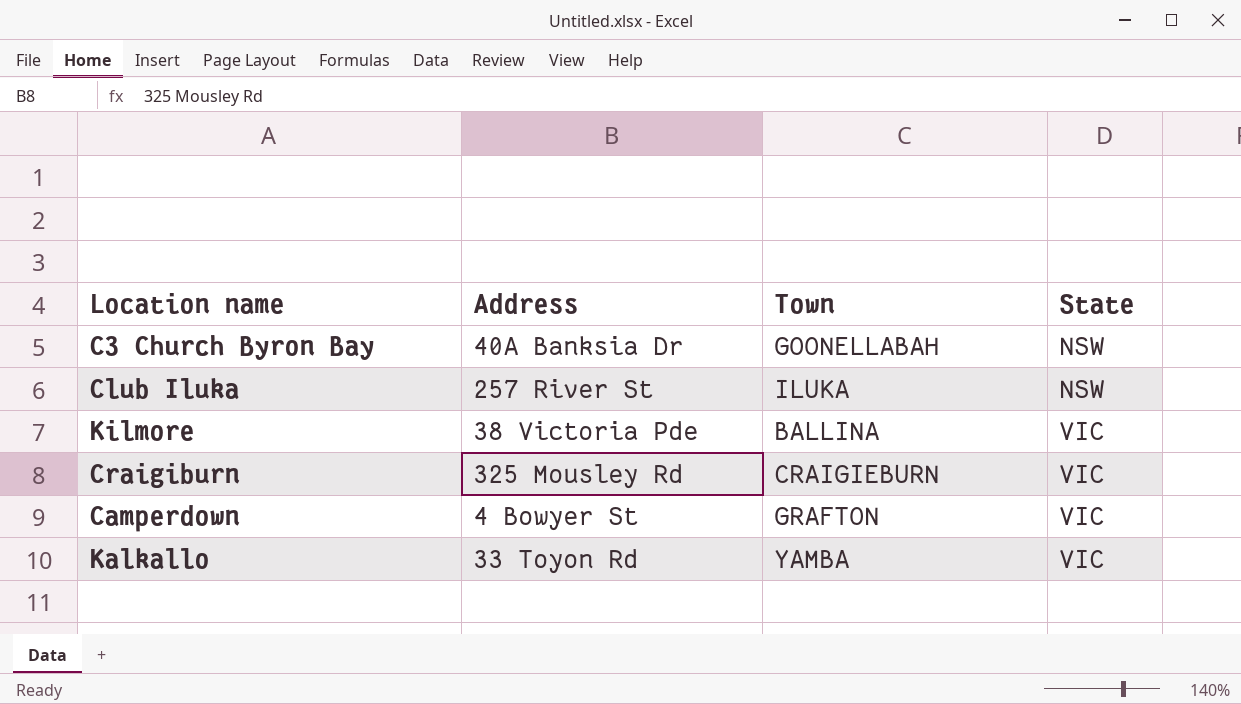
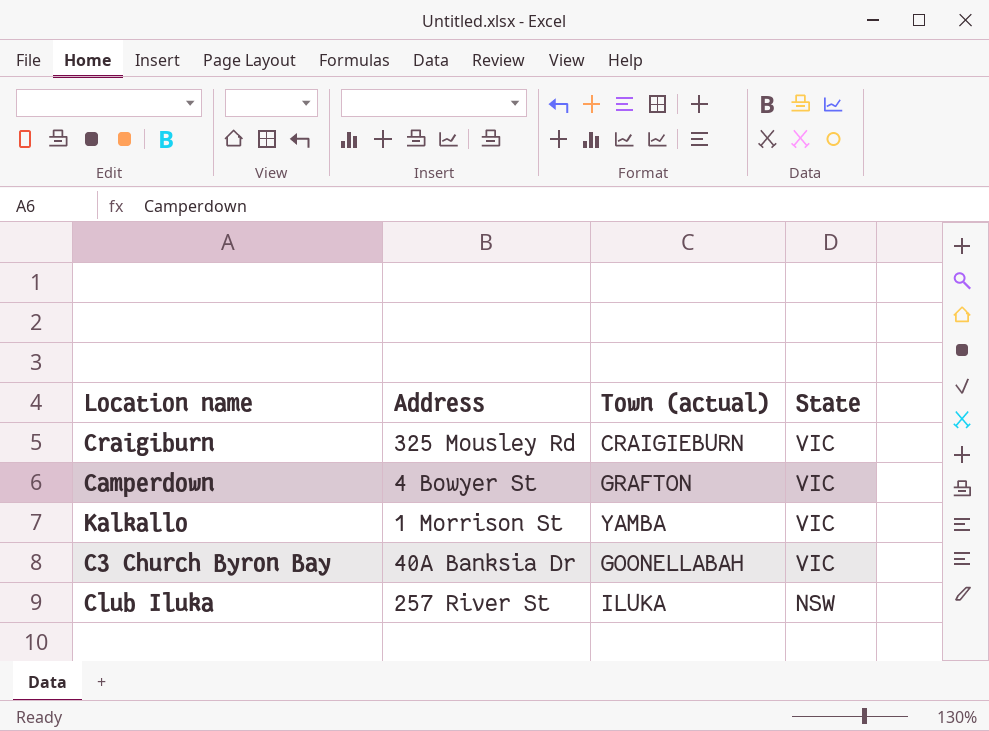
row order: State ascending -> State descending
column name: Town -> Town (actual)
row Kilmore: 38 Victoria Pde | BALLINA | VIC -> none
Kalkallo | Address: 33 Toyon Rd -> 1 Morrison St
C3 Church Byron Bay | State: NSW -> VIC

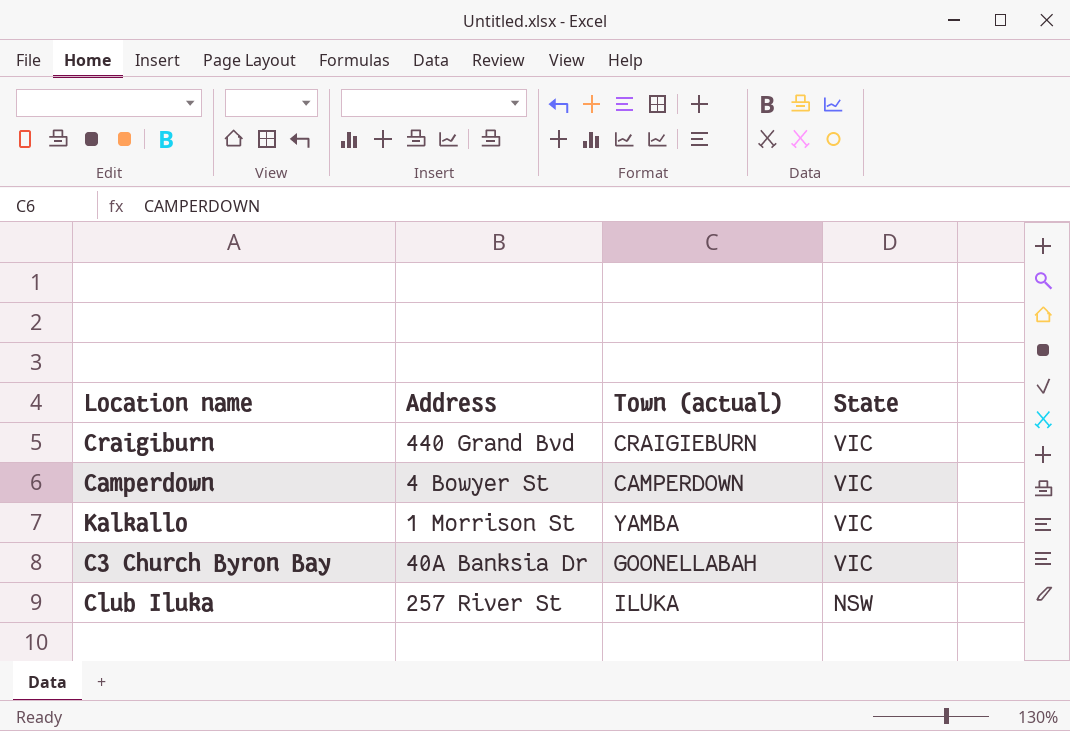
Craigiburn | Address: 325 Mousley Rd -> 440 Grand Bvd
Camperdown | Town (actual): GRAFTON -> CAMPERDOWN

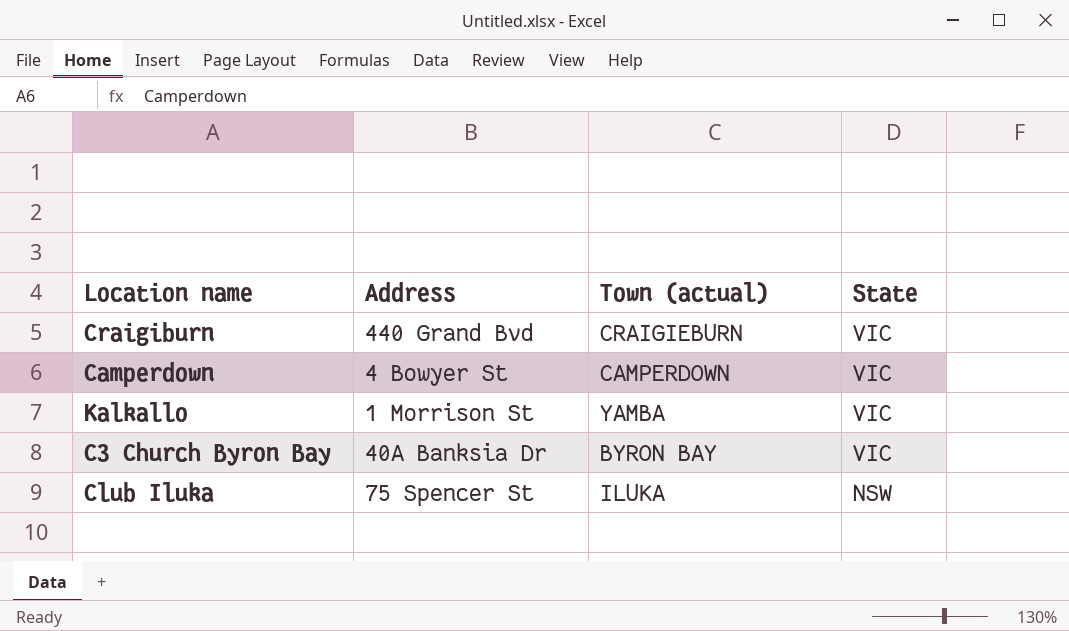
C3 Church Byron Bay | Town (actual): GOONELLABAH -> BYRON BAY
Club Iluka | Address: 257 River St -> 75 Spencer St

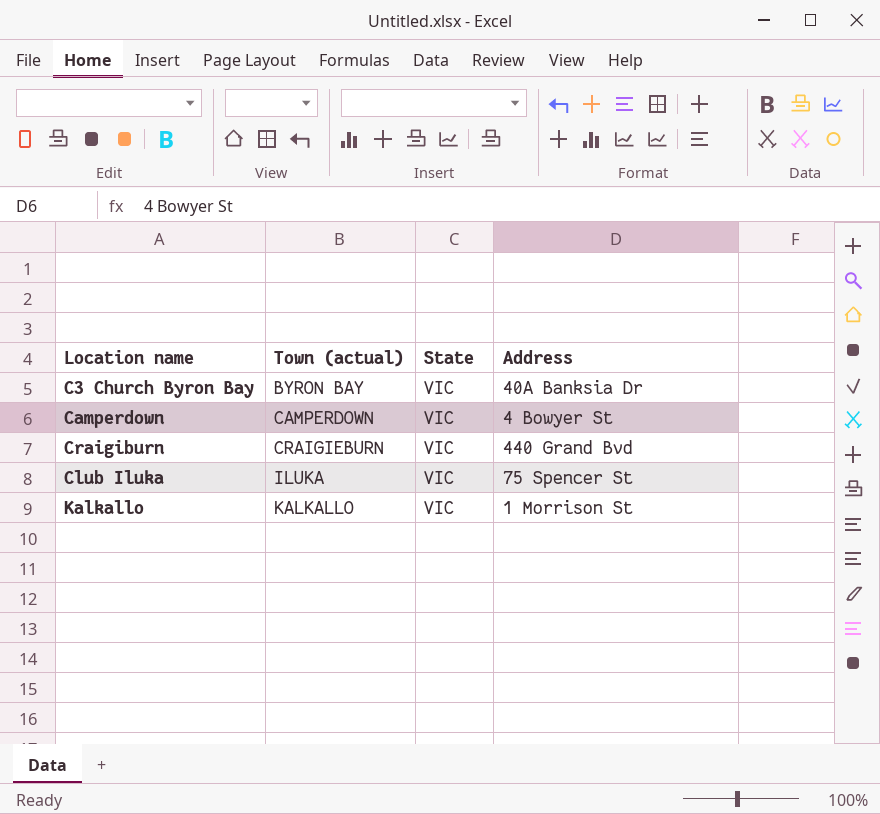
row order: State descending -> Town (actual) ascending
column Address | position: 2 -> 4
Club Iluka | State: NSW -> VIC
Kalkallo | Town (actual): YAMBA -> KALKALLO

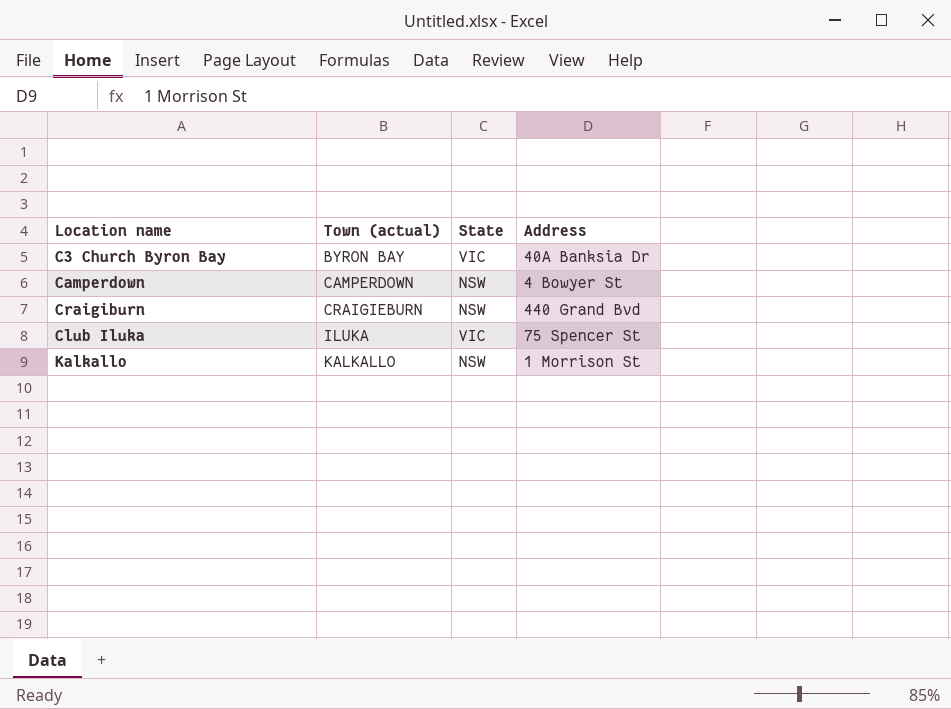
Camperdown | State: VIC -> NSW
Craigiburn | State: VIC -> NSW
Kalkallo | State: VIC -> NSW

